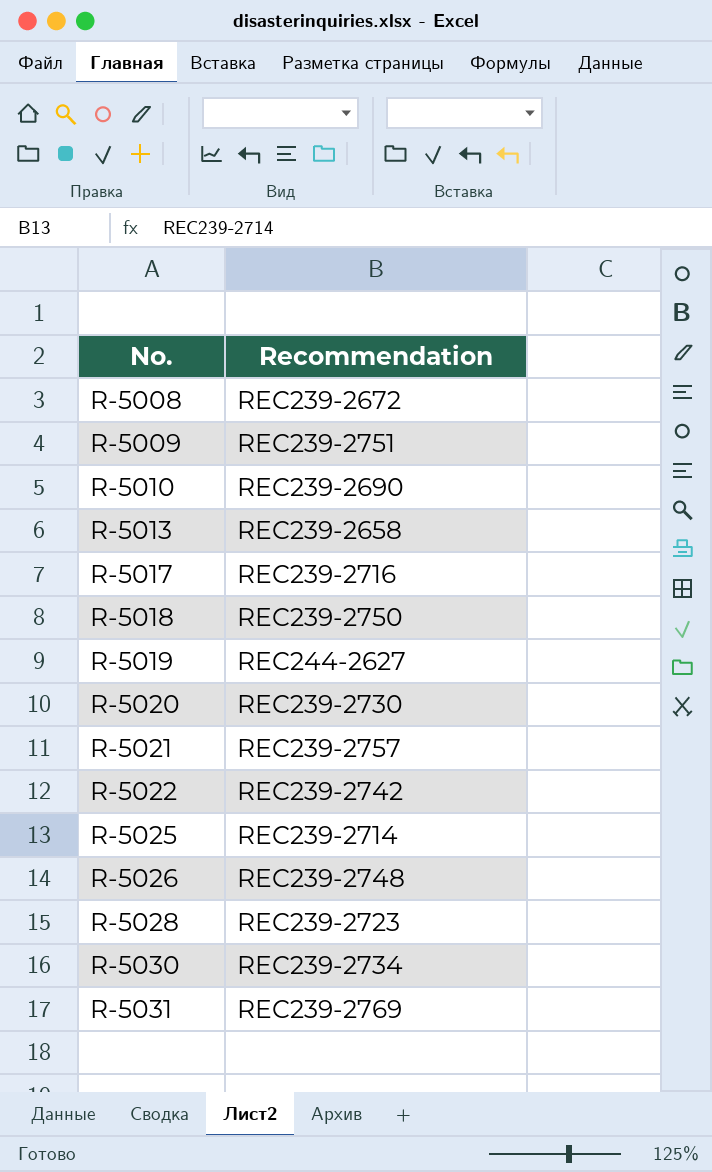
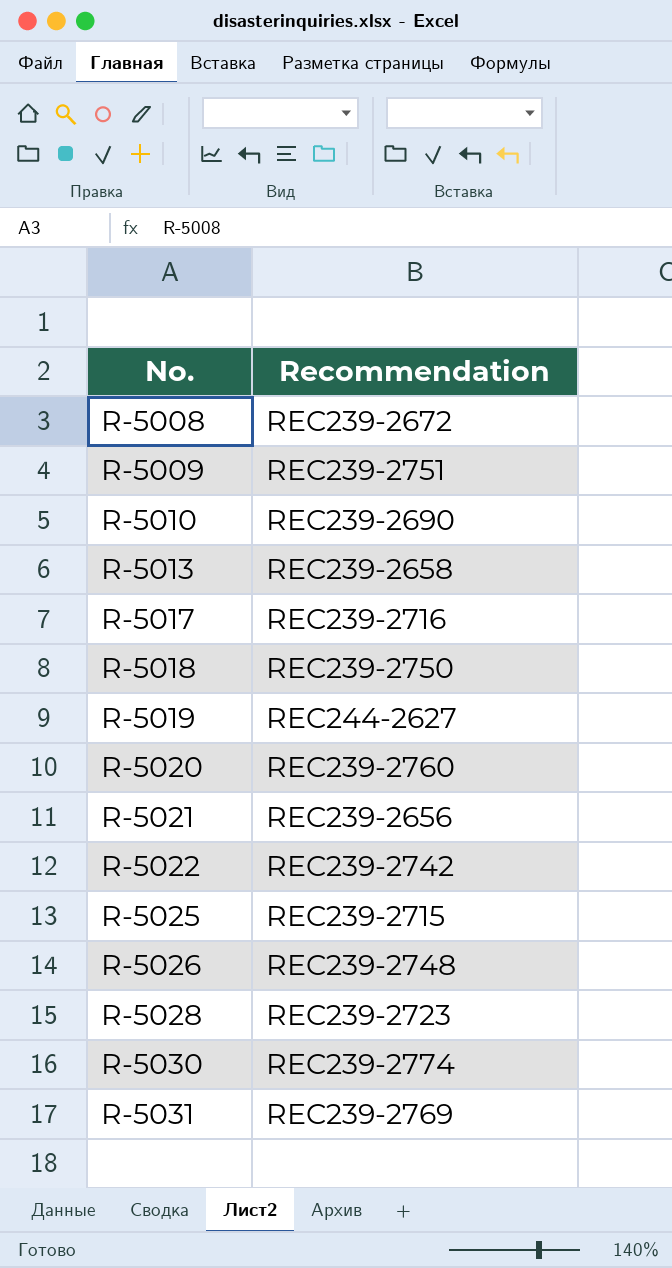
R-5020 | Recommendation: REC239-2730 -> REC239-2760
R-5021 | Recommendation: REC239-2757 -> REC239-2656
R-5025 | Recommendation: REC239-2714 -> REC239-2715
R-5030 | Recommendation: REC239-2734 -> REC239-2774

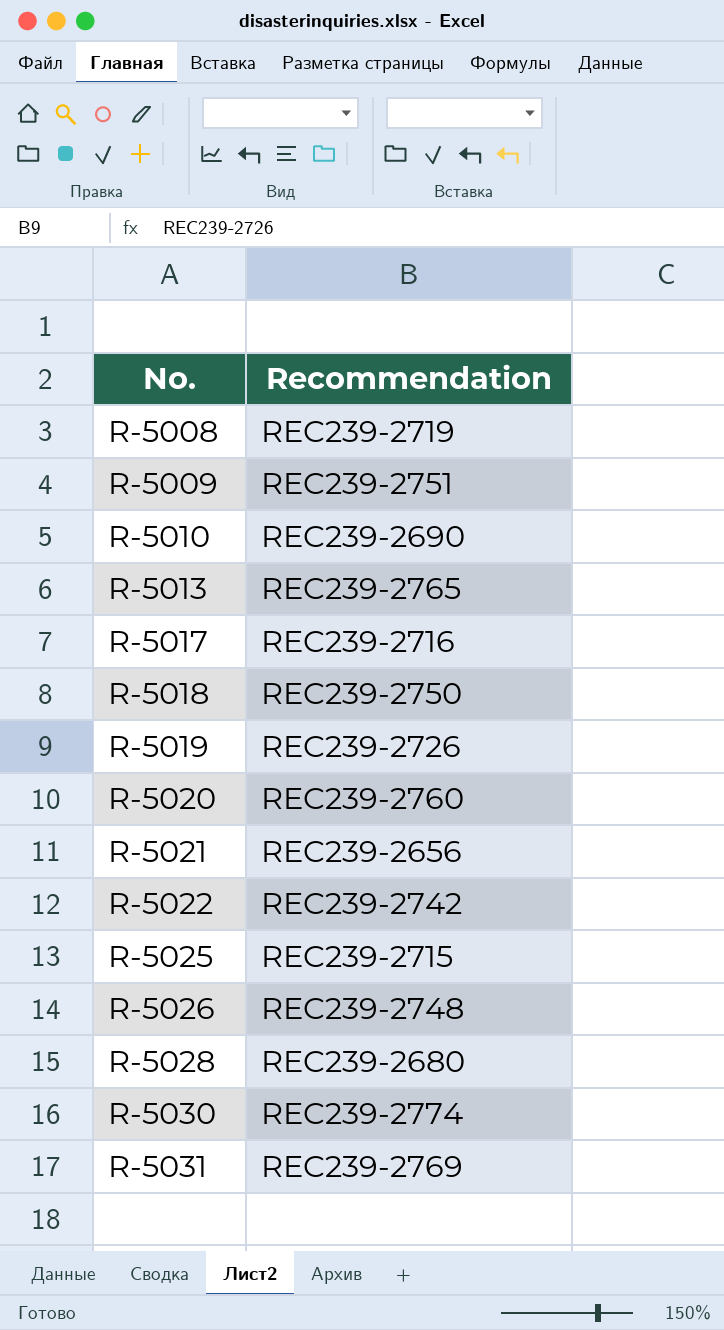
R-5008 | Recommendation: REC239-2672 -> REC239-2719
R-5013 | Recommendation: REC239-2658 -> REC239-2765
R-5019 | Recommendation: REC244-2627 -> REC239-2726
R-5028 | Recommendation: REC239-2723 -> REC239-2680

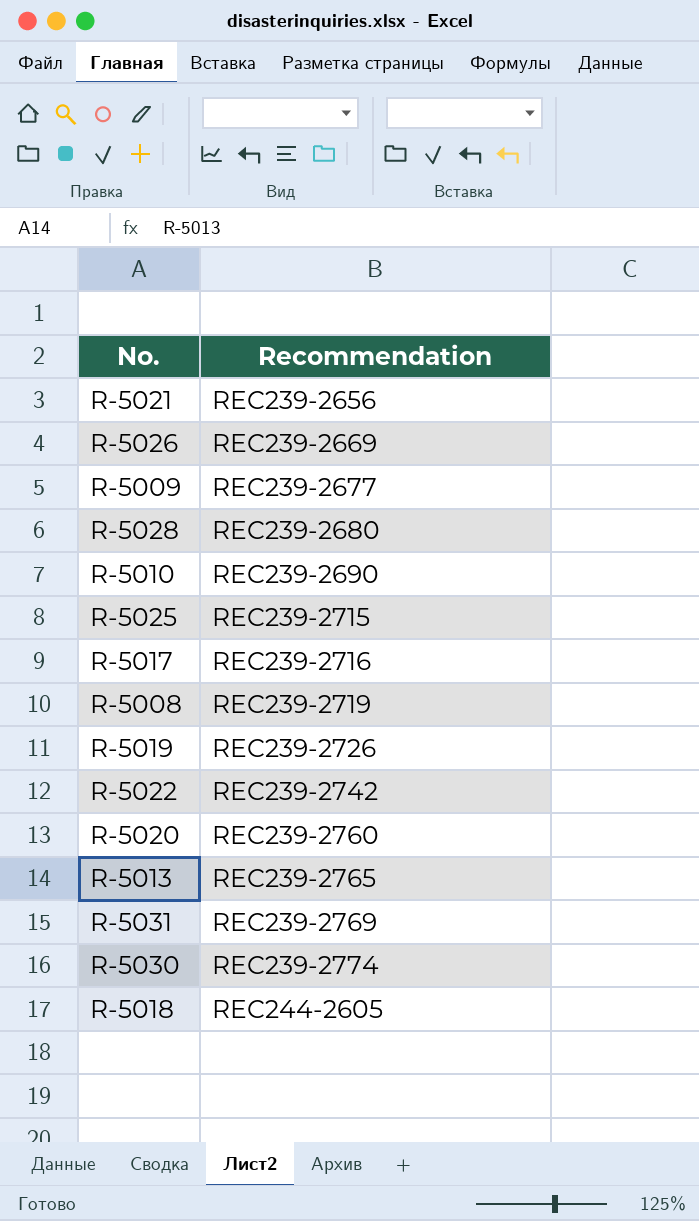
row order: No. ascending -> Recommendation ascending
R-5026 | Recommendation: REC239-2748 -> REC239-2669
R-5009 | Recommendation: REC239-2751 -> REC239-2677
R-5018 | Recommendation: REC239-2750 -> REC244-2605

